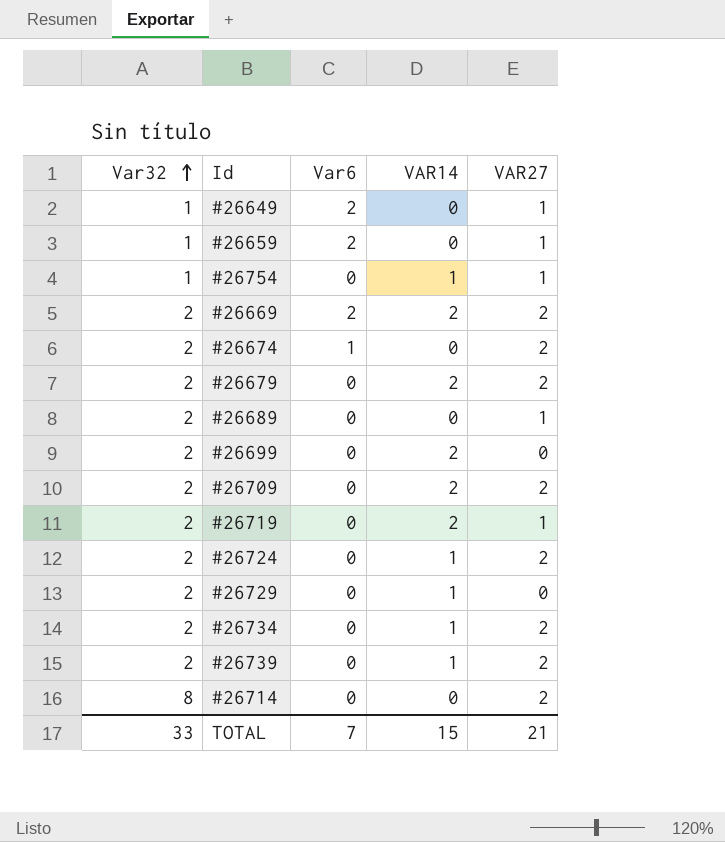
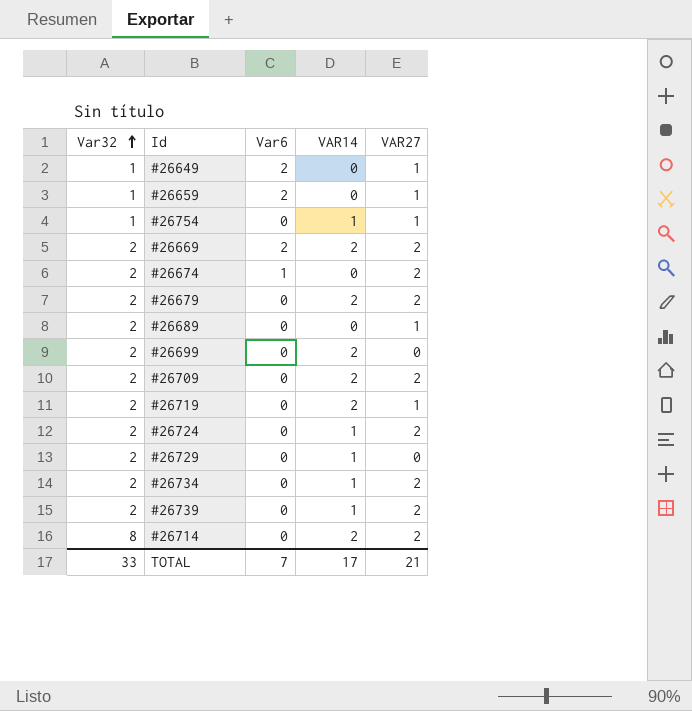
#26714 | VAR14: 0 -> 2
TOTAL | VAR14: 15 -> 17

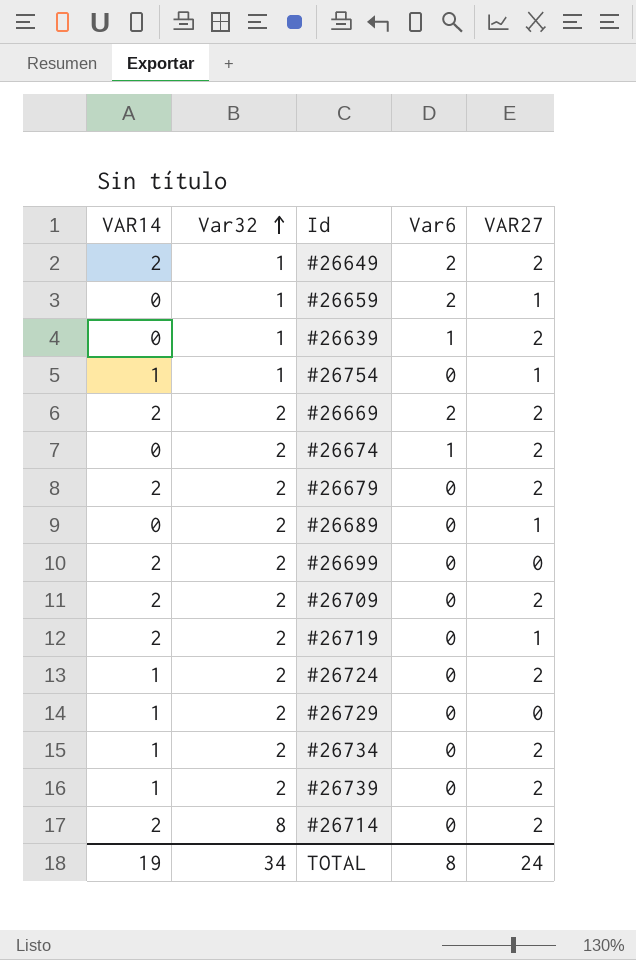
column VAR14 | position: 4 -> 1
#26649 | VAR14: 0 -> 2
#26649 | VAR27: 1 -> 2
row #26639: none -> 0 | 1 | 1 | 2
TOTAL | VAR14: 17 -> 19
TOTAL | Var32: 33 -> 34
TOTAL | Var6: 7 -> 8
TOTAL | VAR27: 21 -> 24

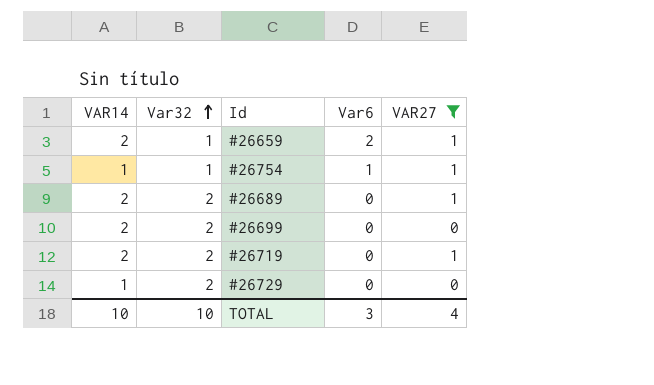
filter: none -> VAR27 != 2
#26659 | VAR14: 0 -> 2
#26754 | Var6: 0 -> 1
#26689 | VAR14: 0 -> 2
TOTAL | VAR14: 19 -> 10
TOTAL | Var32: 34 -> 10
TOTAL | Var6: 8 -> 3
TOTAL | VAR27: 24 -> 4

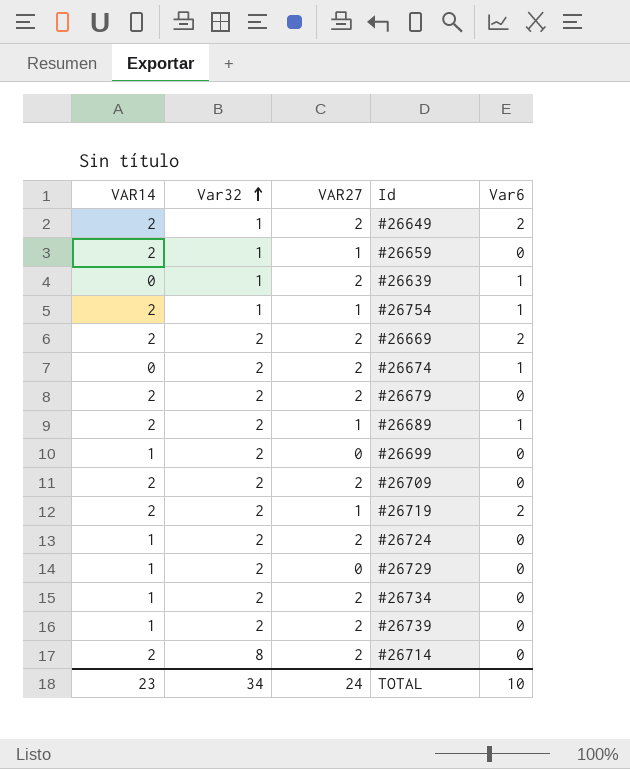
filter: VAR27 != 2 -> none
column VAR27 | position: 5 -> 3
#26659 | Var6: 2 -> 0
#26754 | VAR14: 1 -> 2
#26689 | Var6: 0 -> 1
#26699 | VAR14: 2 -> 1
#26719 | Var6: 0 -> 2
TOTAL | VAR14: 10 -> 23
TOTAL | Var32: 10 -> 34
TOTAL | VAR27: 4 -> 24
TOTAL | Var6: 3 -> 10

